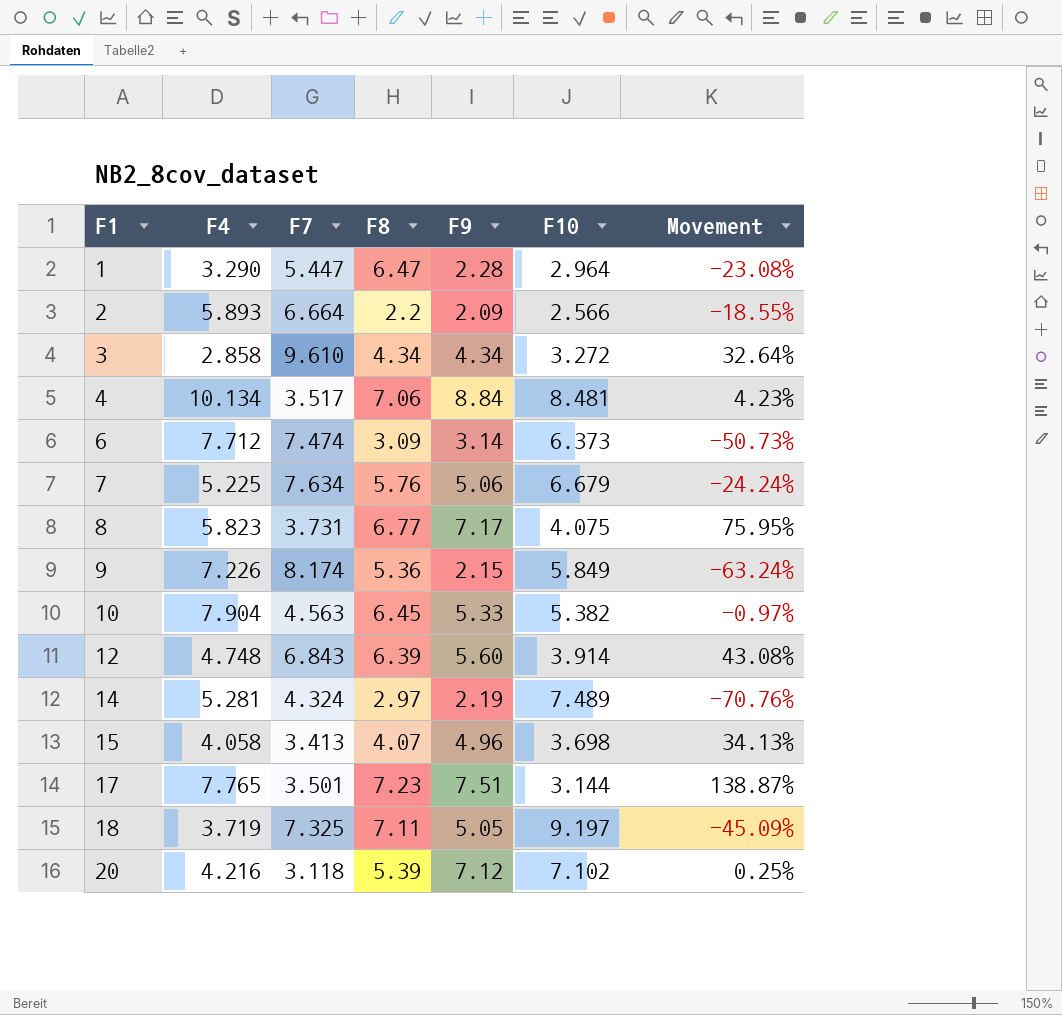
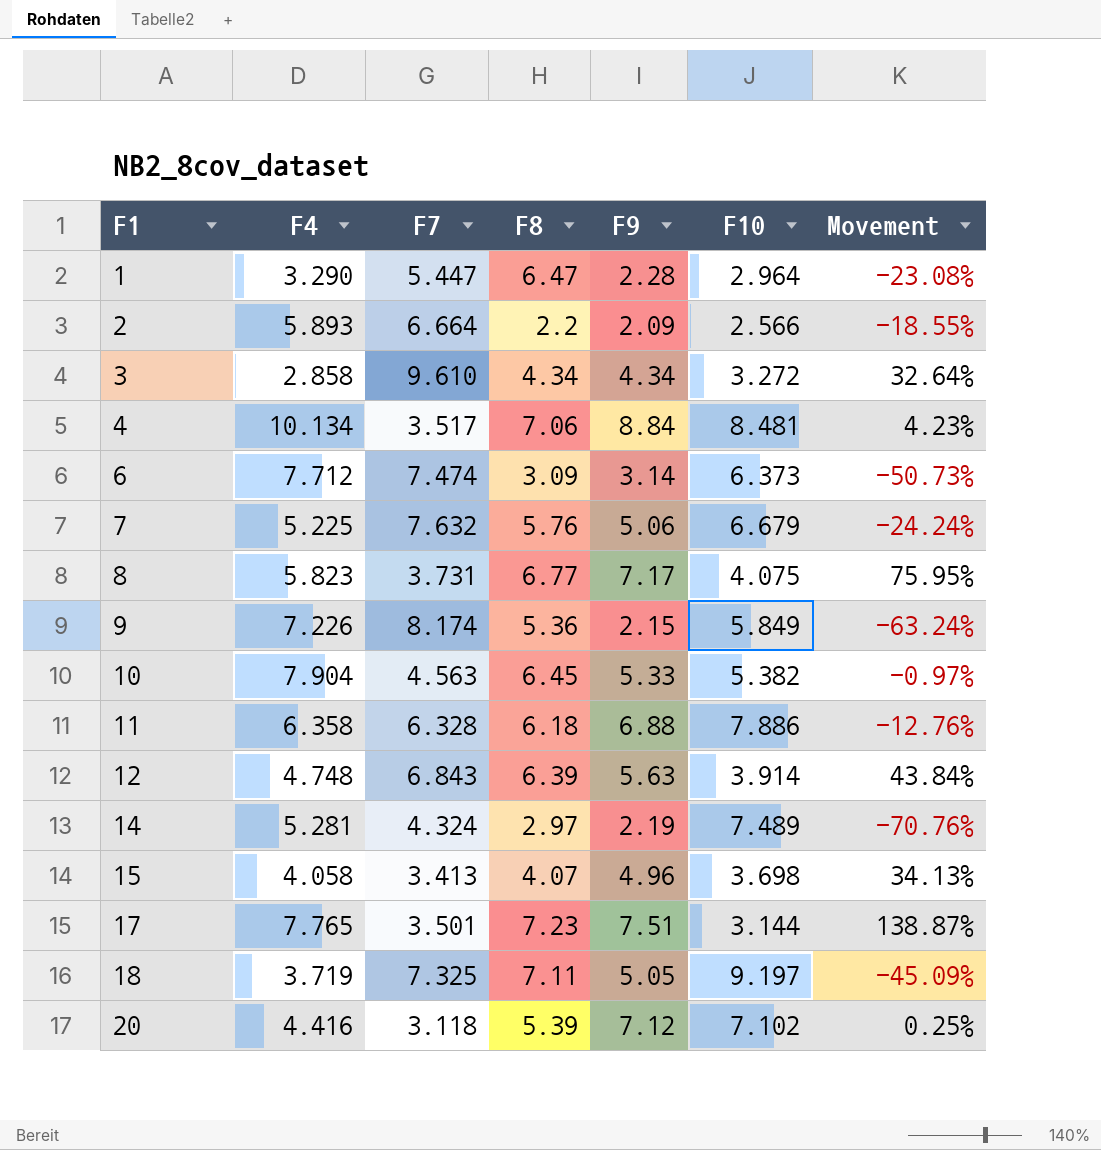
7 | F7: 7.634 -> 7.632
row 11: none -> 6.358 | 6.328 | 6.18 | 6.88 | 7.886 | -12.76%
12 | F9: 5.60 -> 5.63
12 | Movement: 43.08% -> 43.84%
20 | F4: 4.216 -> 4.416

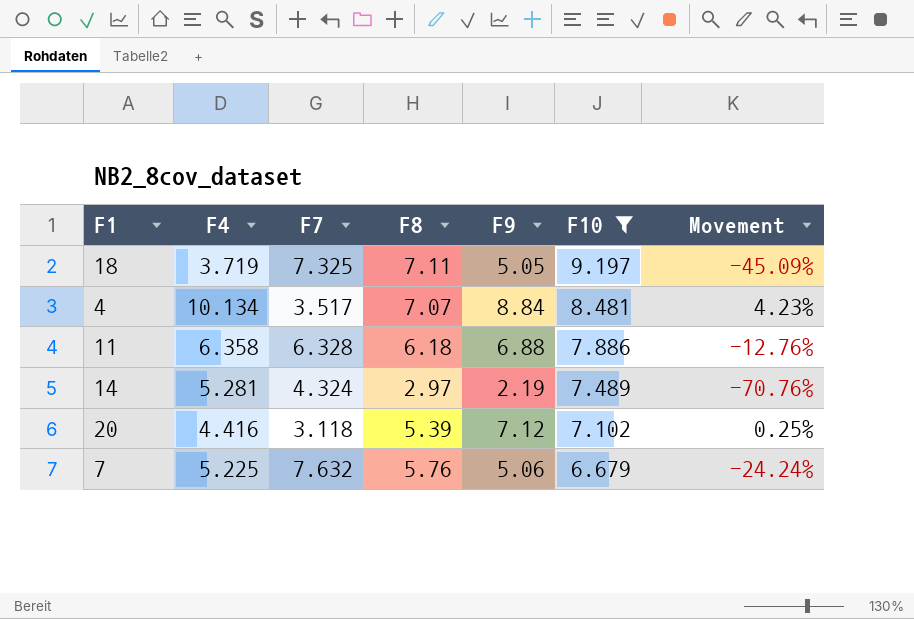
filter: none -> F10 >= 6.679
row order: F1 ascending -> F10 descending
4 | F8: 7.06 -> 7.07

